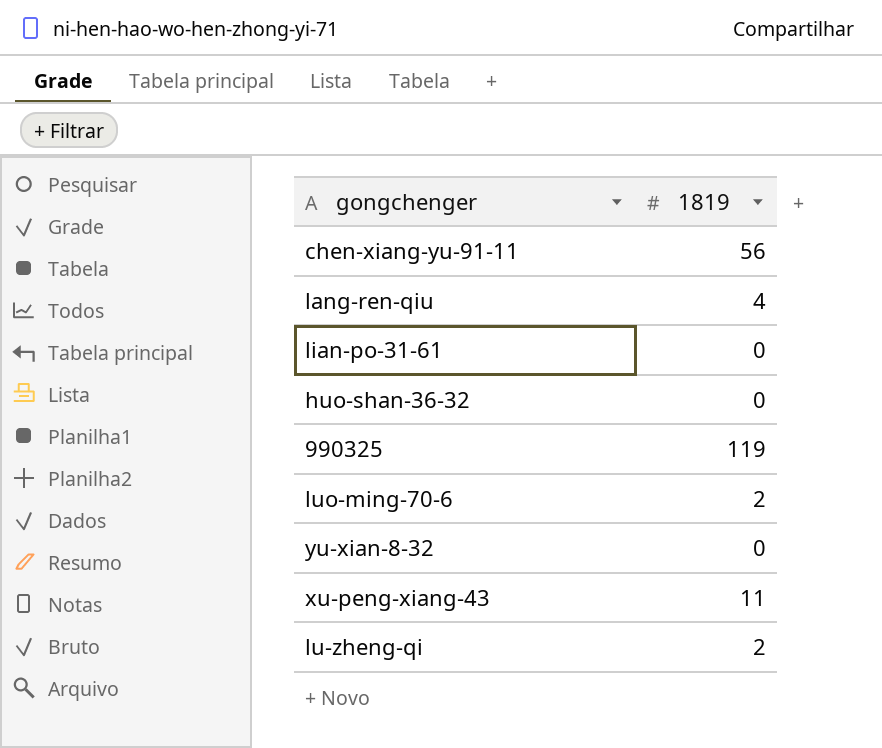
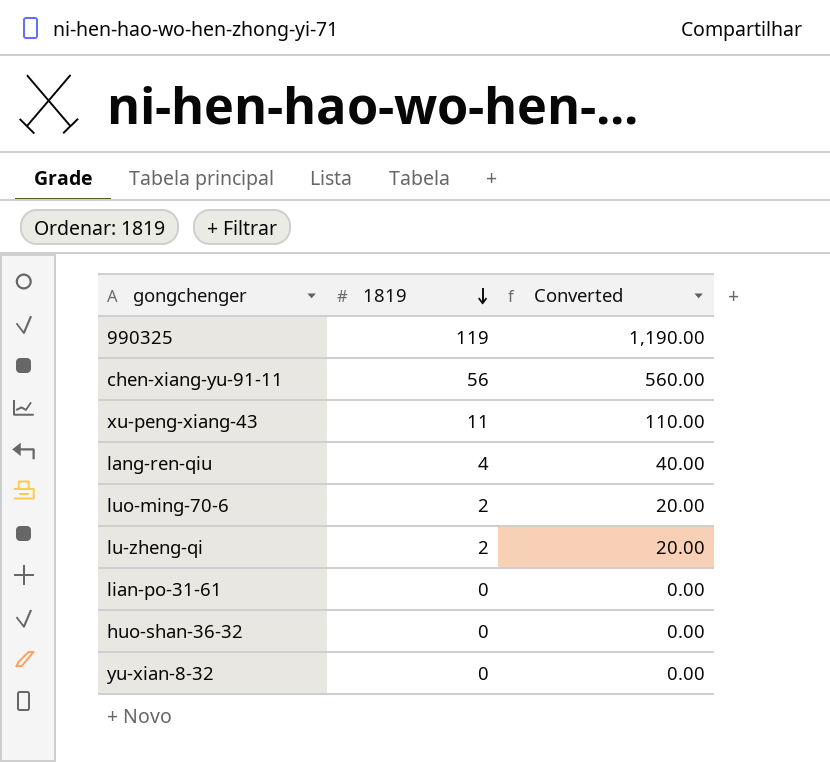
row order: none -> 1819 descending
column Converted | formula: none -> [1819] * 10

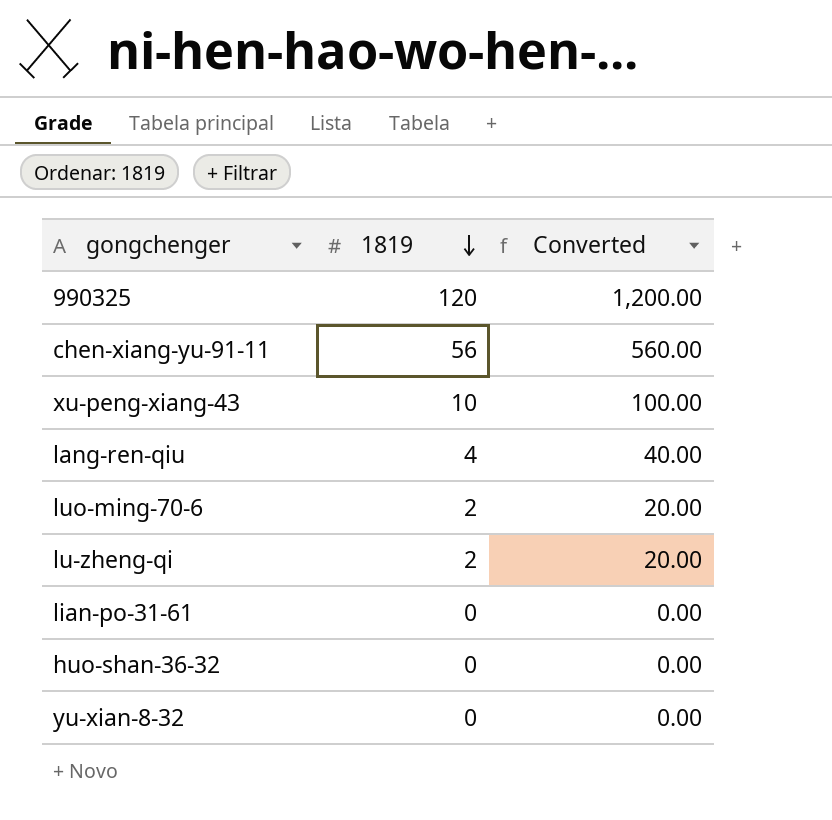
990325 | 1819: 119 -> 120
990325 | Converted: 1,190.00 -> 1,200.00
xu-peng-xiang-43 | 1819: 11 -> 10
xu-peng-xiang-43 | Converted: 110.00 -> 100.00

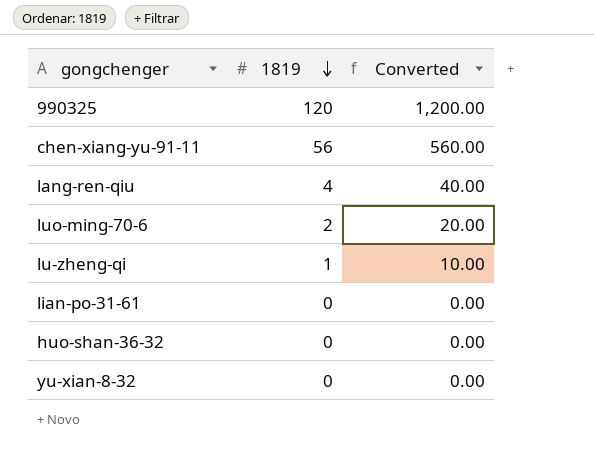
row xu-peng-xiang-43: 10 | 100.00 -> none
lu-zheng-qi | 1819: 2 -> 1
lu-zheng-qi | Converted: 20.00 -> 10.00

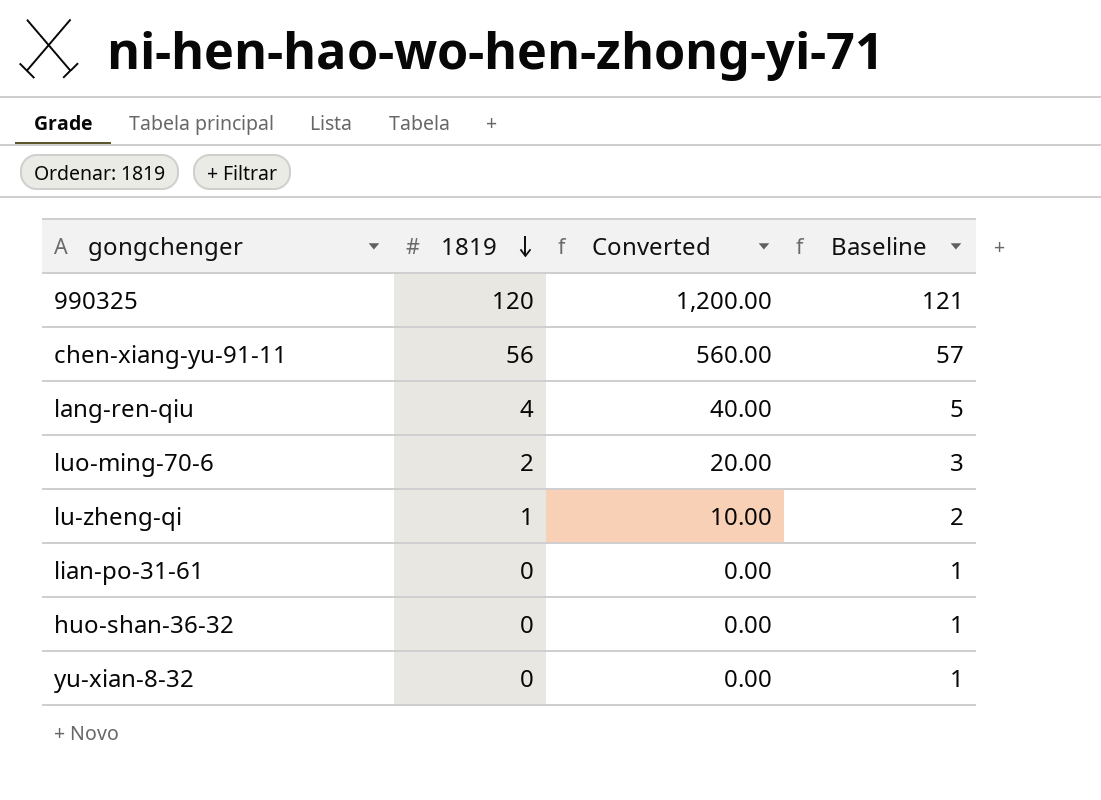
column Baseline | formula: none -> [1819] + 1

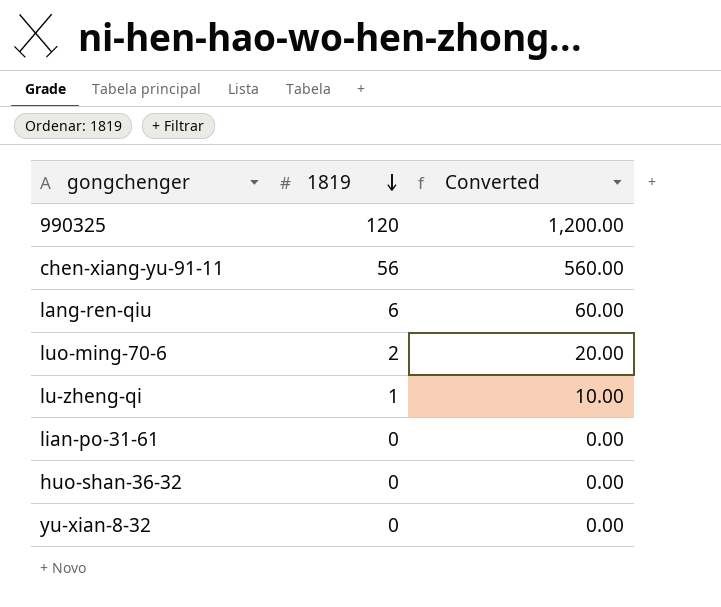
column Baseline | formula: [1819] + 1 -> none
lang-ren-qiu | 1819: 4 -> 6
lang-ren-qiu | Converted: 40.00 -> 60.00

